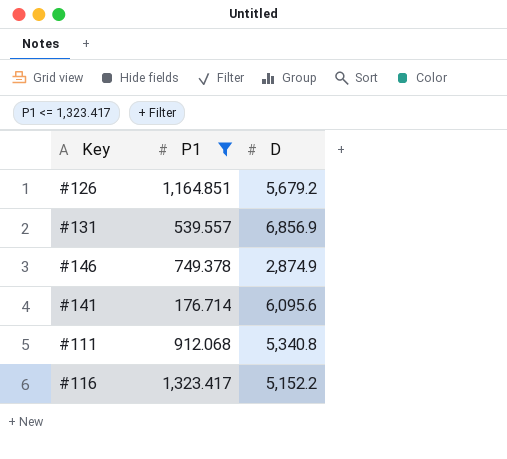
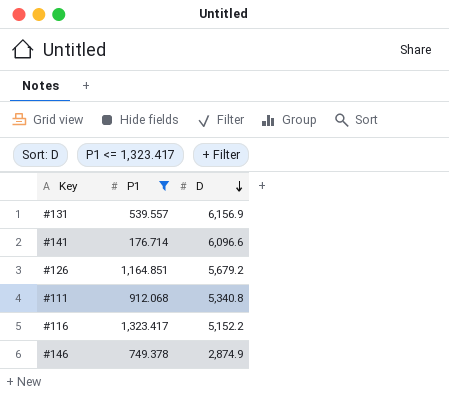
row order: none -> D descending
#131 | D: 6,856.9 -> 6,156.9
#141 | D: 6,095.6 -> 6,096.6

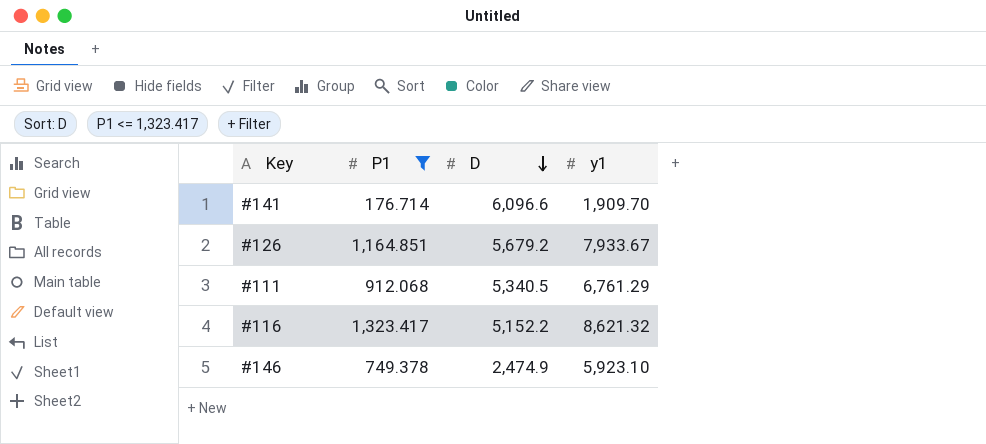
column y1 | position: none -> 4
row #131: 539.557 | 6,156.9 -> none
#111 | D: 5,340.8 -> 5,340.5
#146 | D: 2,874.9 -> 2,474.9

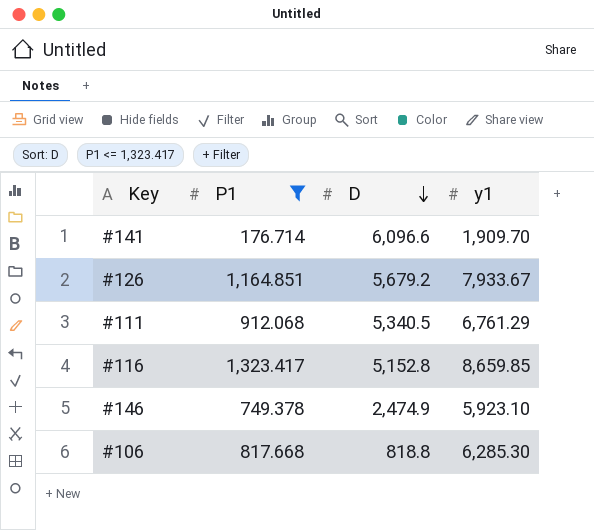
#116 | D: 5,152.2 -> 5,152.8
#116 | y1: 8,621.32 -> 8,659.85
row #106: none -> 817.668 | 818.8 | 6,285.30

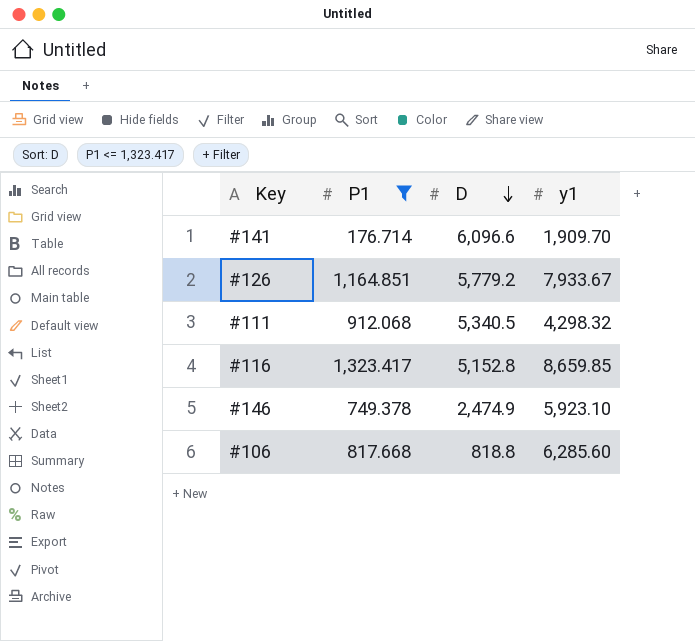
#126 | D: 5,679.2 -> 5,779.2
#111 | y1: 6,761.29 -> 4,298.32
#106 | y1: 6,285.30 -> 6,285.60

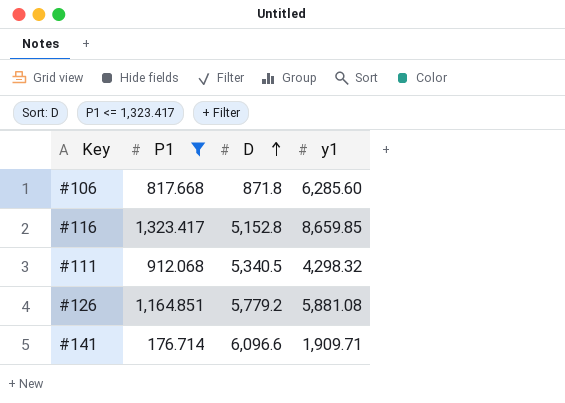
row order: D descending -> D ascending
row #146: 749.378 | 2,474.9 | 5,923.10 -> none
#106 | D: 818.8 -> 871.8
#126 | y1: 7,933.67 -> 5,881.08
#141 | y1: 1,909.70 -> 1,909.71

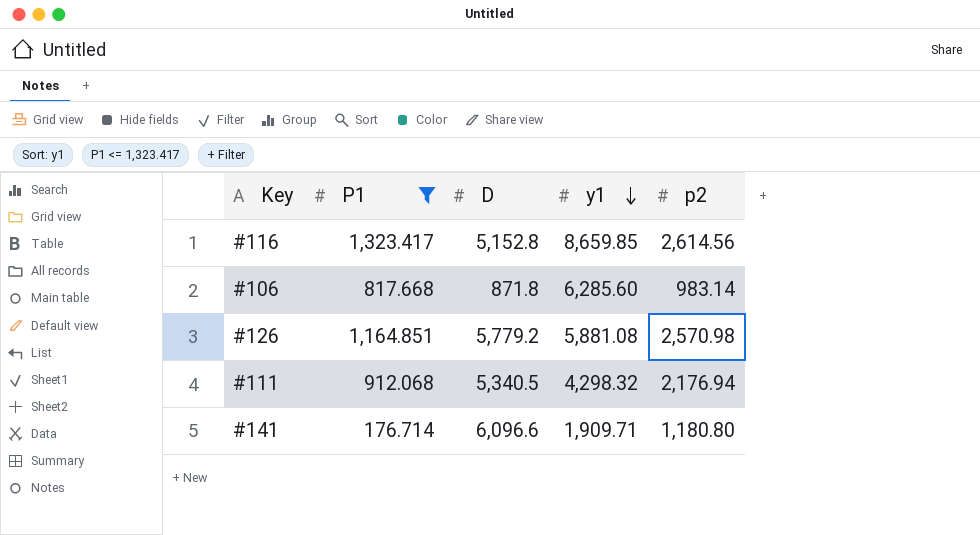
row order: D ascending -> y1 descending
column p2 | position: none -> 5

